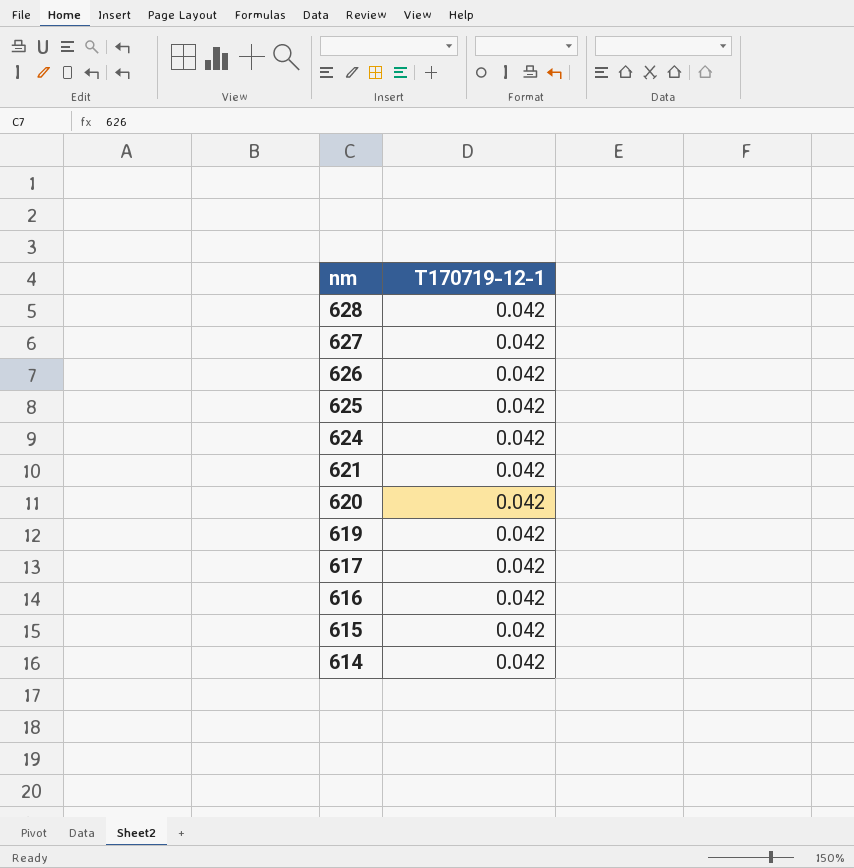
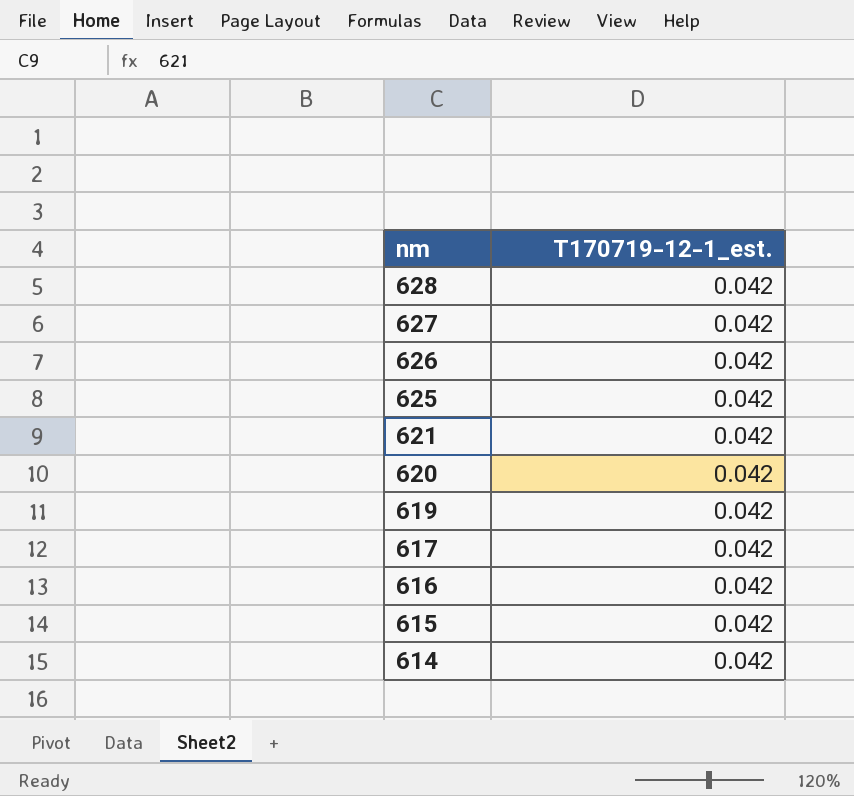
column name: T170719-12-1 -> T170719-12-1_est.
row 624: 0.042 -> none

